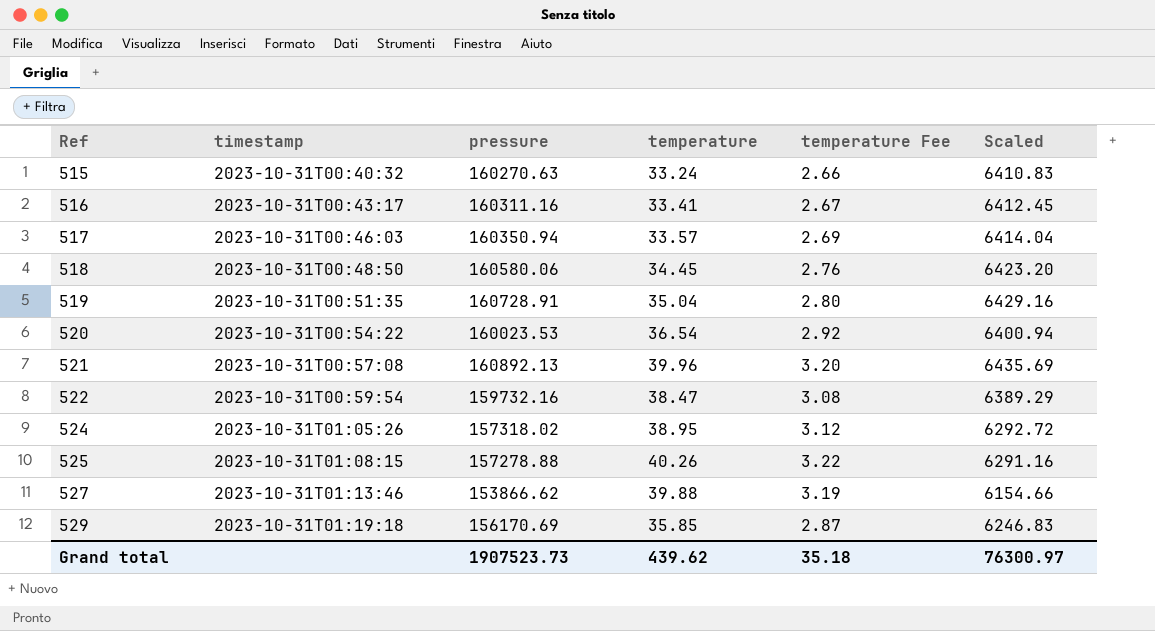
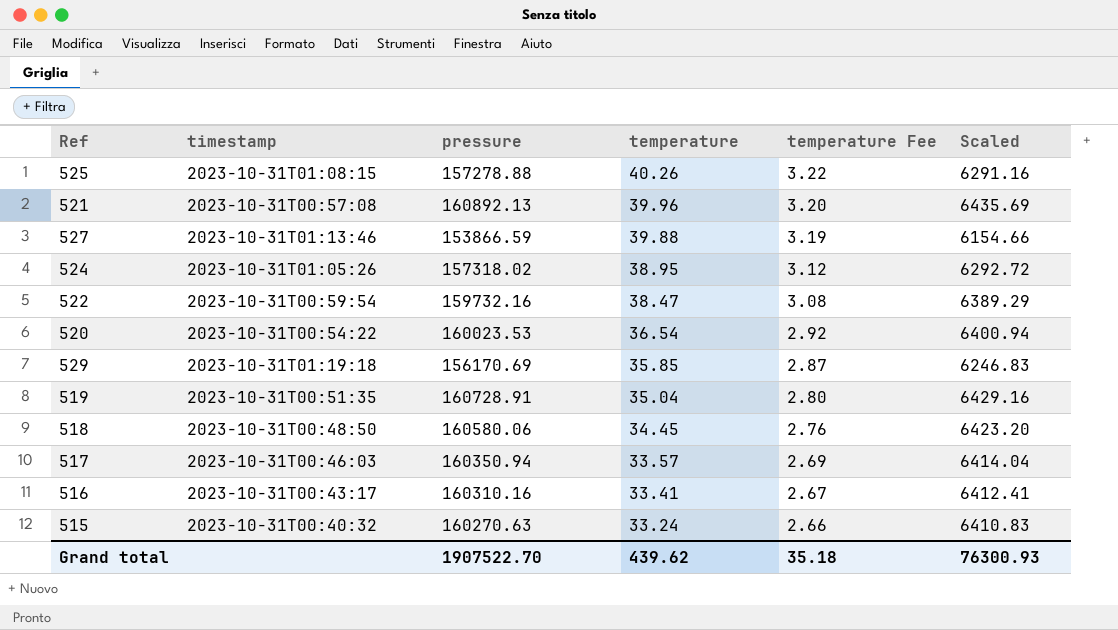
row order: Ref ascending -> temperature descending
527 | pressure: 153866.62 -> 153866.59
516 | pressure: 160311.16 -> 160310.16
516 | Scaled: 6412.45 -> 6412.41
Grand total | pressure: 1907523.73 -> 1907522.70
Grand total | Scaled: 76300.97 -> 76300.93

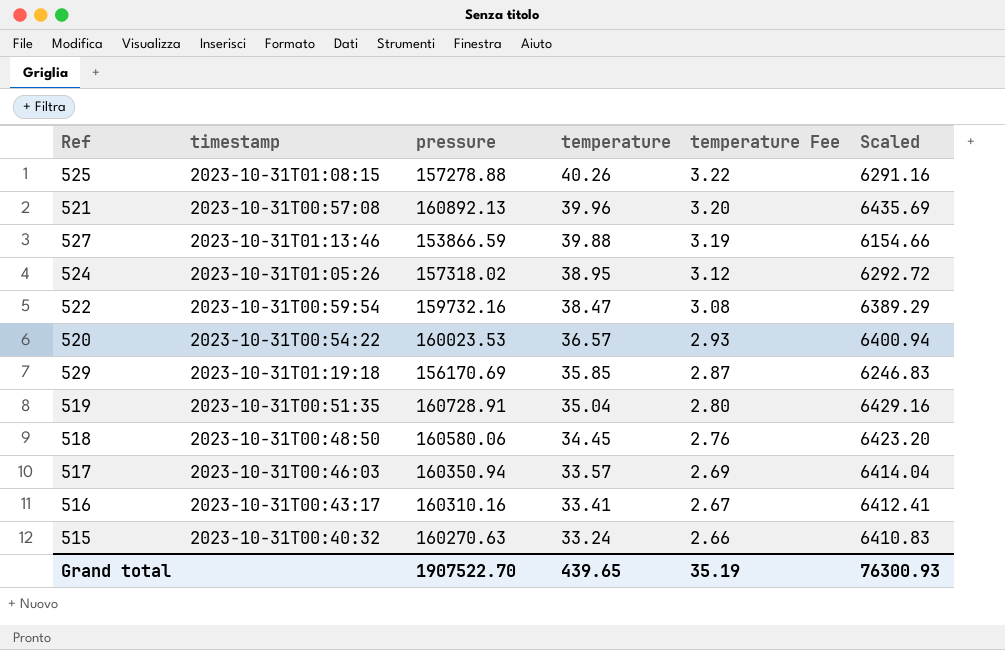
520 | temperature: 36.54 -> 36.57
520 | temperature Fee: 2.92 -> 2.93
Grand total | temperature: 439.62 -> 439.65
Grand total | temperature Fee: 35.18 -> 35.19

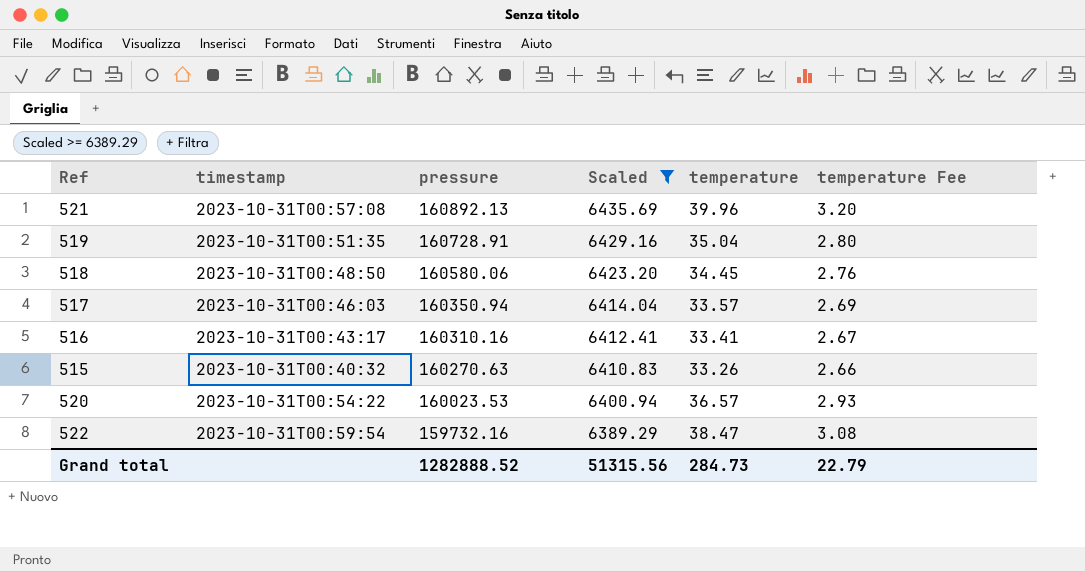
filter: none -> Scaled >= 6389.29
row order: temperature descending -> pressure descending
column Scaled | position: 6 -> 4
515 | temperature: 33.24 -> 33.26
Grand total | pressure: 1907522.70 -> 1282888.52
Grand total | Scaled: 76300.93 -> 51315.56
Grand total | temperature: 439.65 -> 284.73
Grand total | temperature Fee: 35.19 -> 22.79

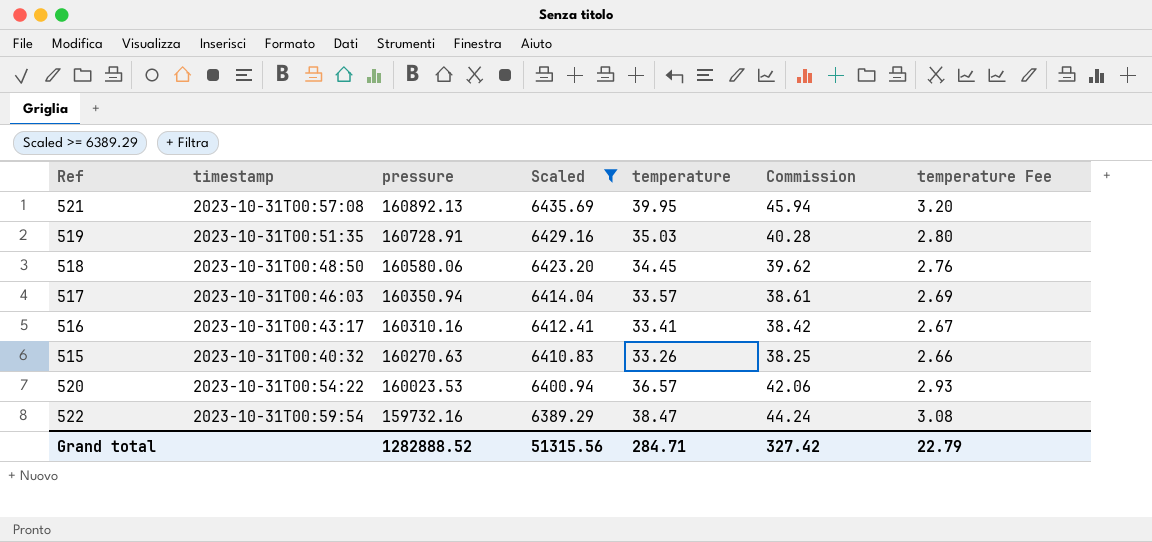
column Commission | formula: none -> [temperature] * 1.15
521 | temperature: 39.96 -> 39.95
519 | temperature: 35.04 -> 35.03
Grand total | temperature: 284.73 -> 284.71

